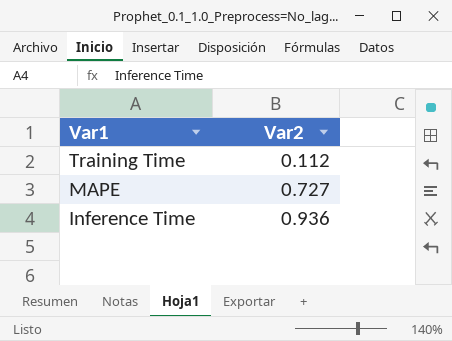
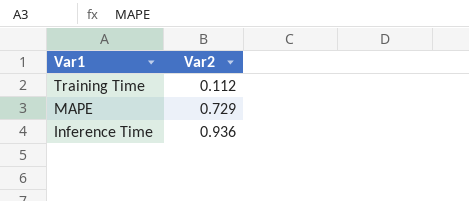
MAPE | Var2: 0.727 -> 0.729

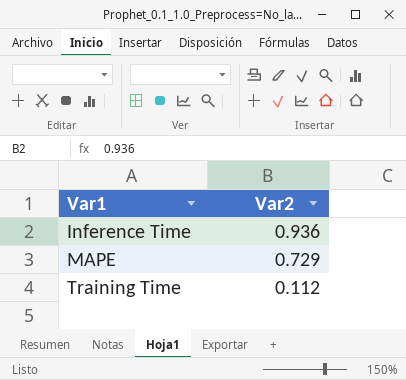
row order: Var1 descending -> Var1 ascending

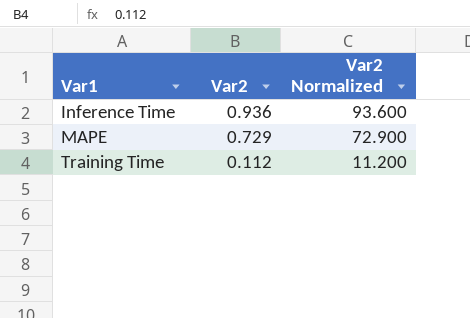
column Var2 Normalized | formula: none -> [Var2] * 100

